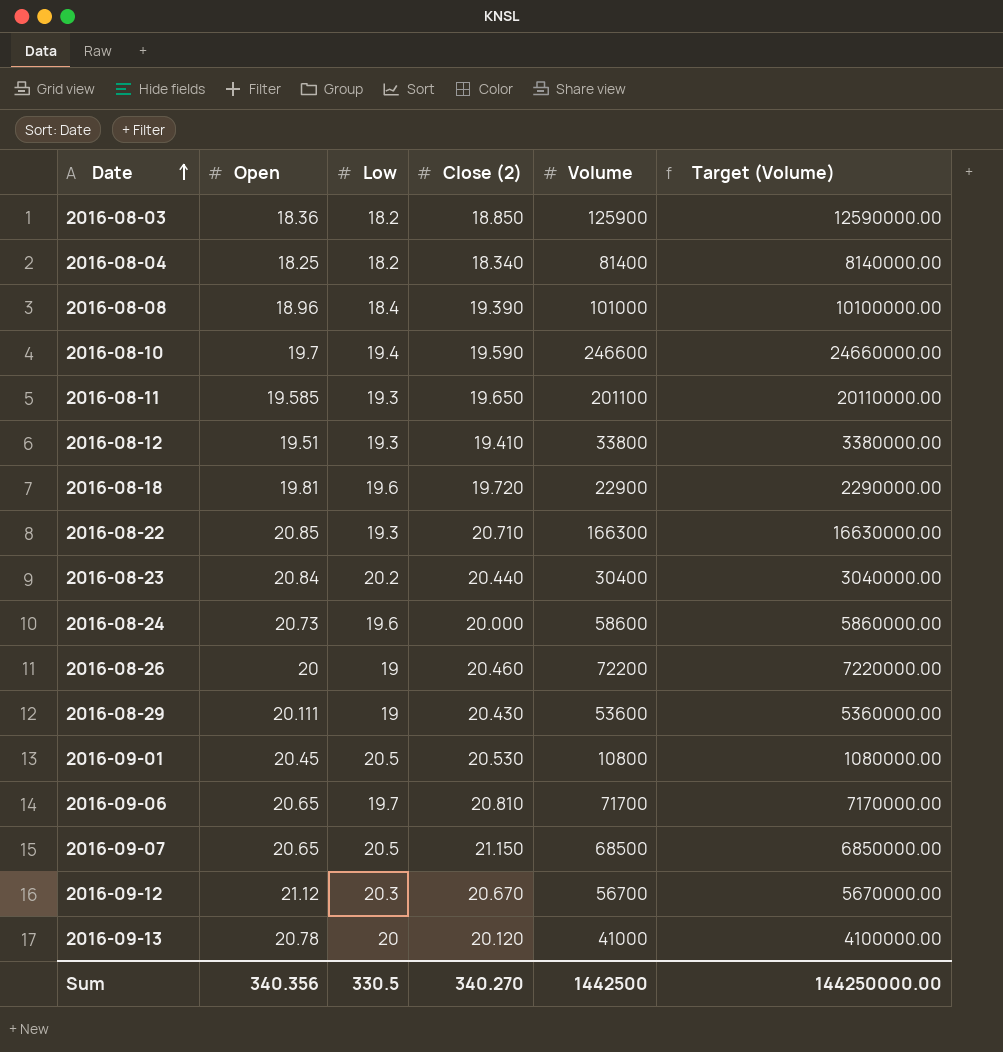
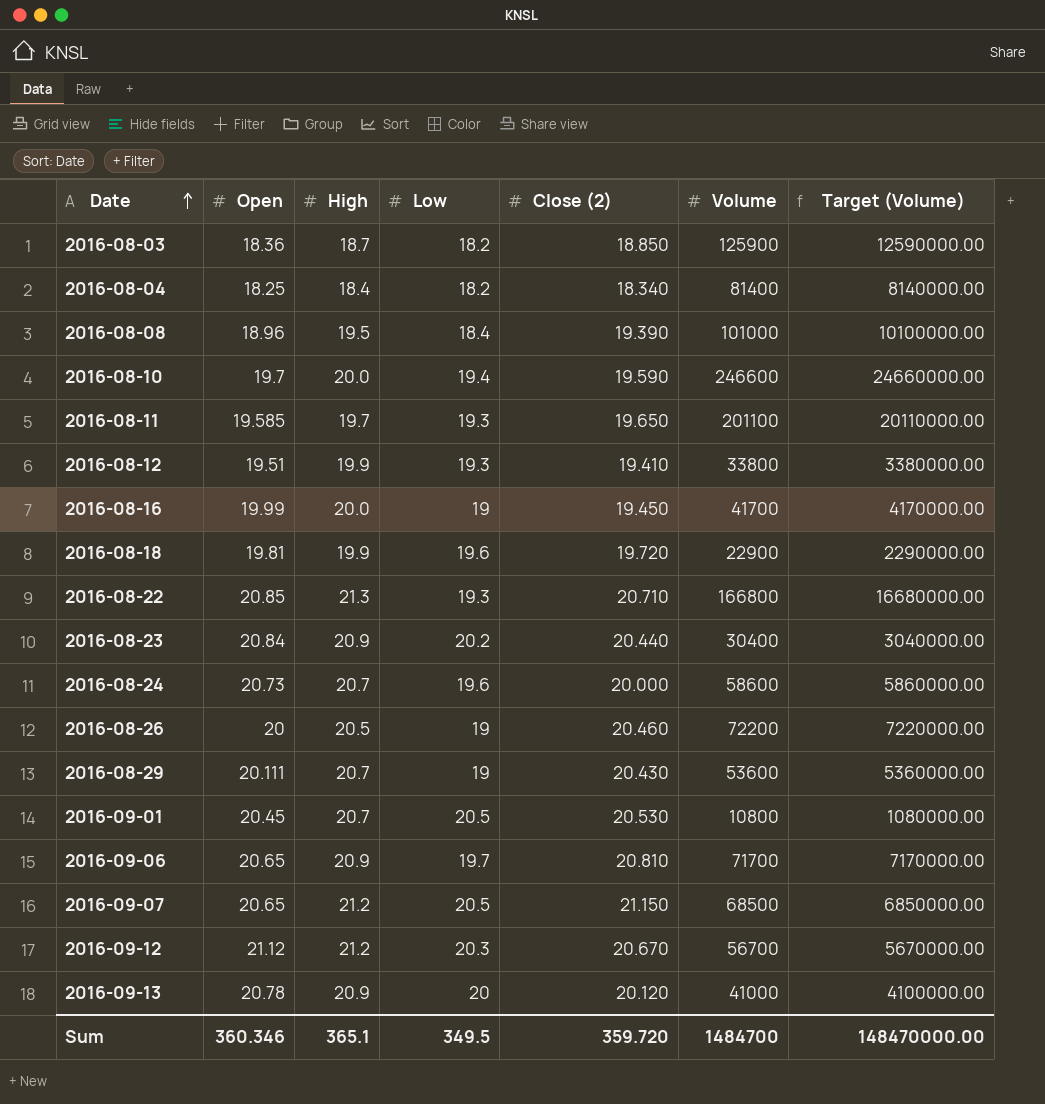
column High | position: none -> 3
row 2016-08-16: none -> 19.99 | 20.0 | 19 | 19.450 | 41700 | 4170000.00
2016-08-22 | Volume: 166300 -> 166800
2016-08-22 | Target (Volume): 16630000.00 -> 16680000.00
Sum | Open: 340.356 -> 360.346
Sum | Low: 330.5 -> 349.5
Sum | Close (2): 340.270 -> 359.720
Sum | Volume: 1442500 -> 1484700
Sum | Target (Volume): 144250000.00 -> 148470000.00

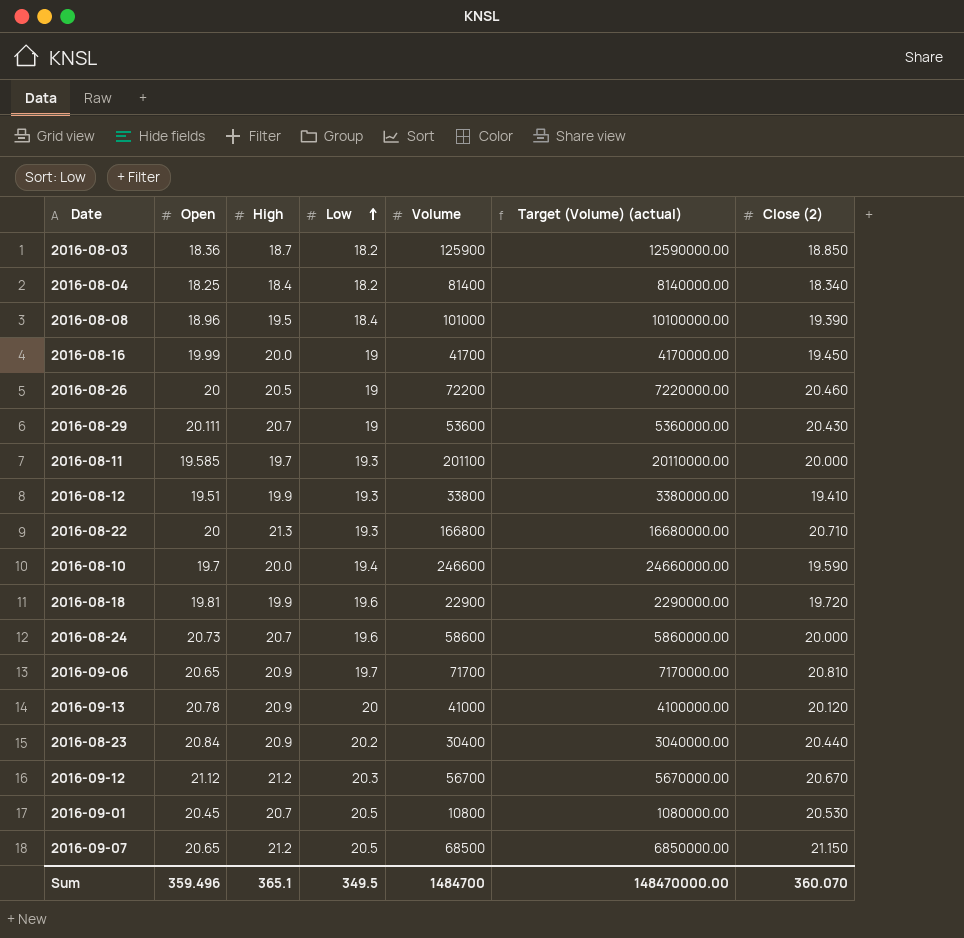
row order: Date ascending -> Low ascending
column name: Target (Volume) -> Target (Volume) (actual)
column Close (2) | position: 5 -> 7
2016-08-11 | Close (2): 19.650 -> 20.000
2016-08-22 | Open: 20.85 -> 20
Sum | Open: 360.346 -> 359.496
Sum | Close (2): 359.720 -> 360.070

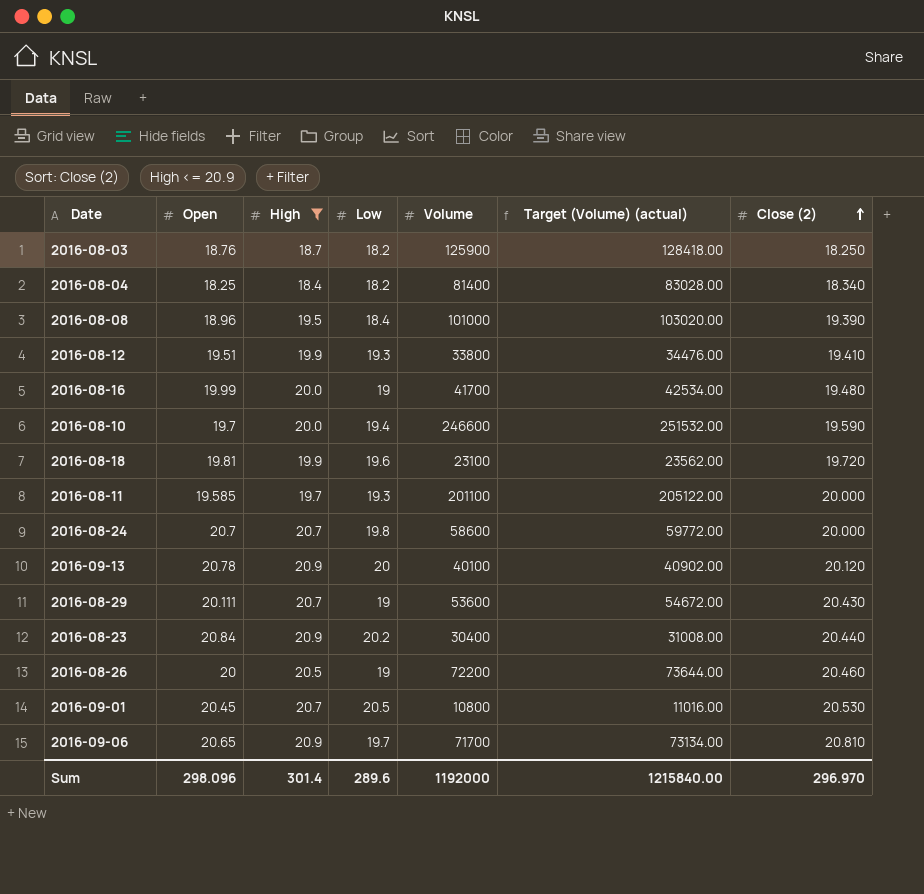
filter: none -> High <= 20.9
row order: Low ascending -> Close (2) ascending
column Target (Volume) (actual) | formula: [Volume] * 100 -> [Volume] * 1.02
2016-08-03 | Open: 18.36 -> 18.76
2016-08-03 | Close (2): 18.850 -> 18.250
2016-08-16 | Close (2): 19.450 -> 19.480
2016-08-18 | Volume: 22900 -> 23100
2016-08-24 | Open: 20.73 -> 20.7
2016-08-24 | Low: 19.6 -> 19.8
2016-09-13 | Volume: 41000 -> 40100
Sum | Open: 359.496 -> 298.096
Sum | High: 365.1 -> 301.4
Sum | Low: 349.5 -> 289.6
Sum | Volume: 1484700 -> 1192000
Sum | Target (Volume) (actual): 148470000.00 -> 1215840.00
Sum | Close (2): 360.070 -> 296.970

